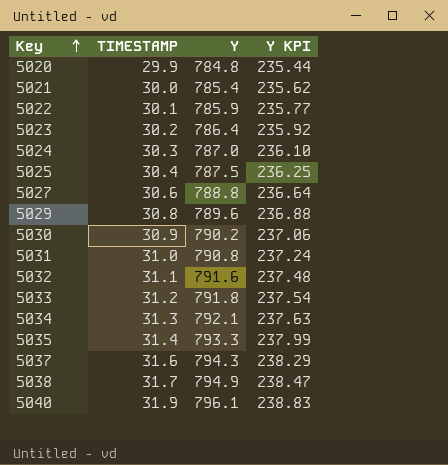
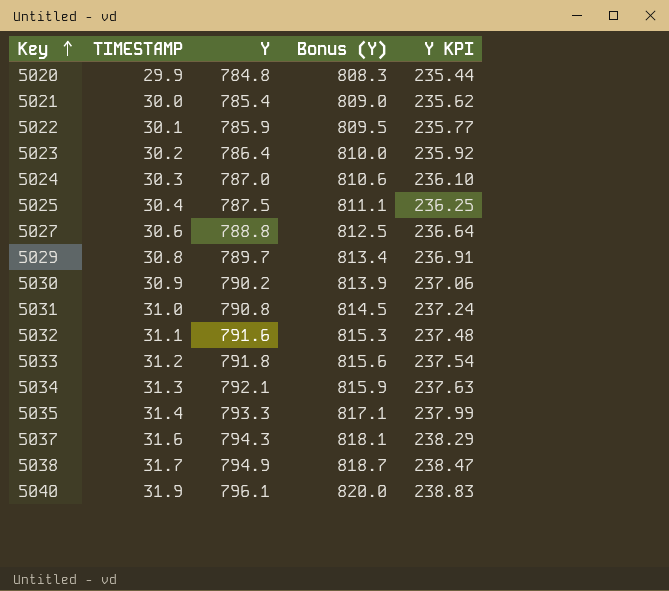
column Bonus (Y) | formula: none -> [Y] * 1.03
5029 | Y: 789.6 -> 789.7
5029 | Y KPI: 236.88 -> 236.91

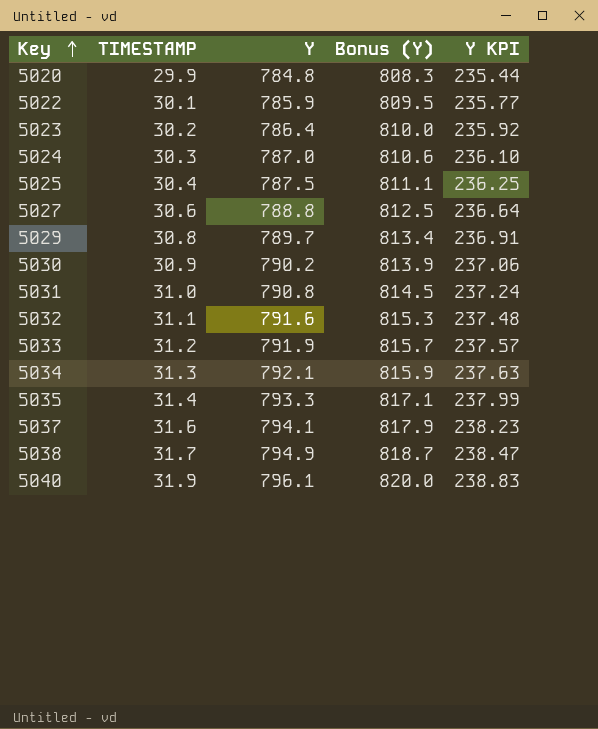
row 5021: 30.0 | 785.4 | 809.0 | 235.62 -> none
5033 | Y: 791.8 -> 791.9
5033 | Bonus (Y): 815.6 -> 815.7
5033 | Y KPI: 237.54 -> 237.57
5037 | Y: 794.3 -> 794.1
5037 | Bonus (Y): 818.1 -> 817.9
5037 | Y KPI: 238.29 -> 238.23

